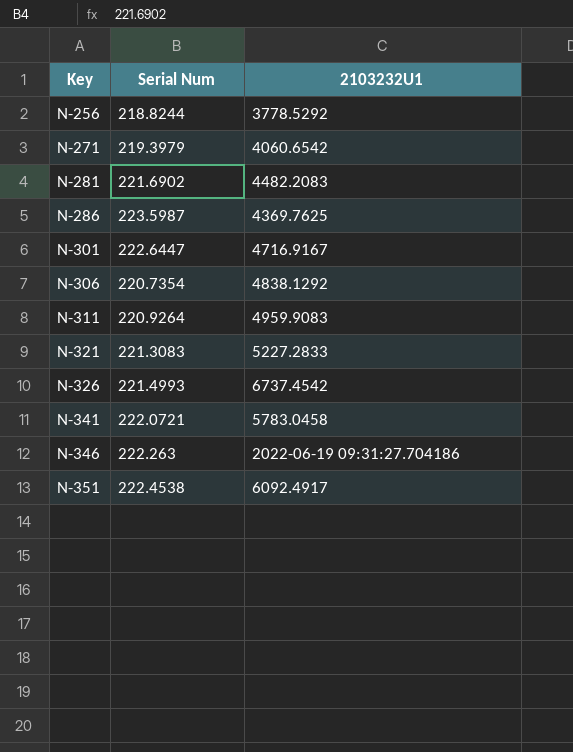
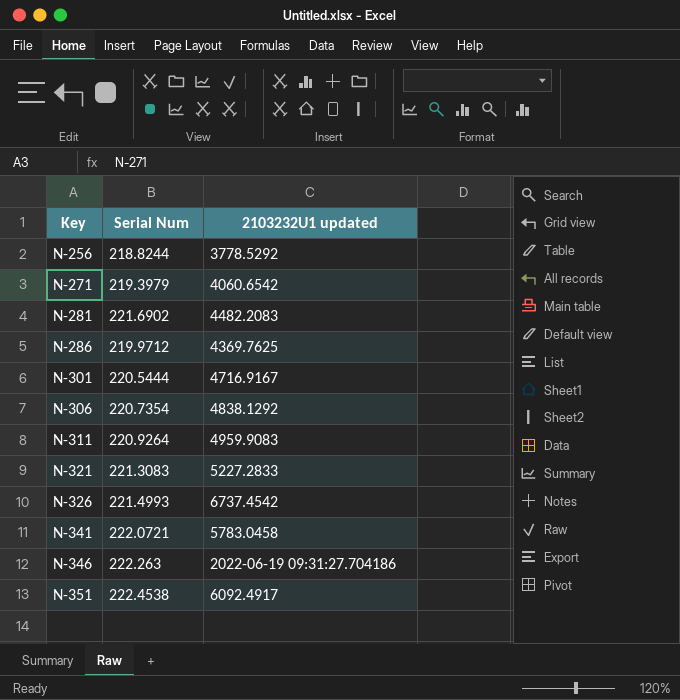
column name: 2103232U1 -> 2103232U1 updated
N-286 | Serial Num: 223.5987 -> 219.9712
N-301 | Serial Num: 222.6447 -> 220.5444

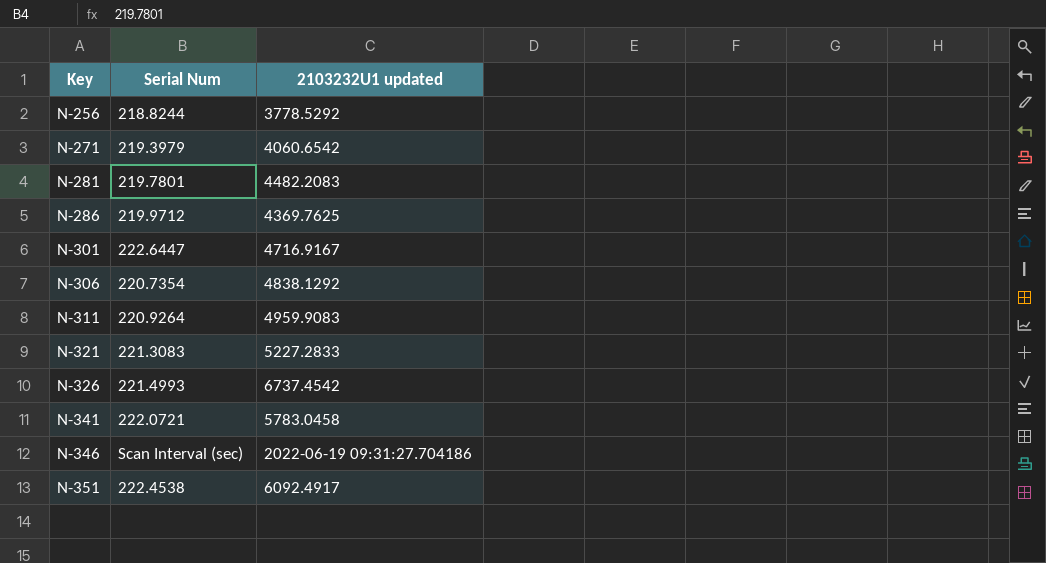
N-281 | Serial Num: 221.6902 -> 219.7801
N-301 | Serial Num: 220.5444 -> 222.6447
N-346 | Serial Num: 222.263 -> Scan Interval (sec)

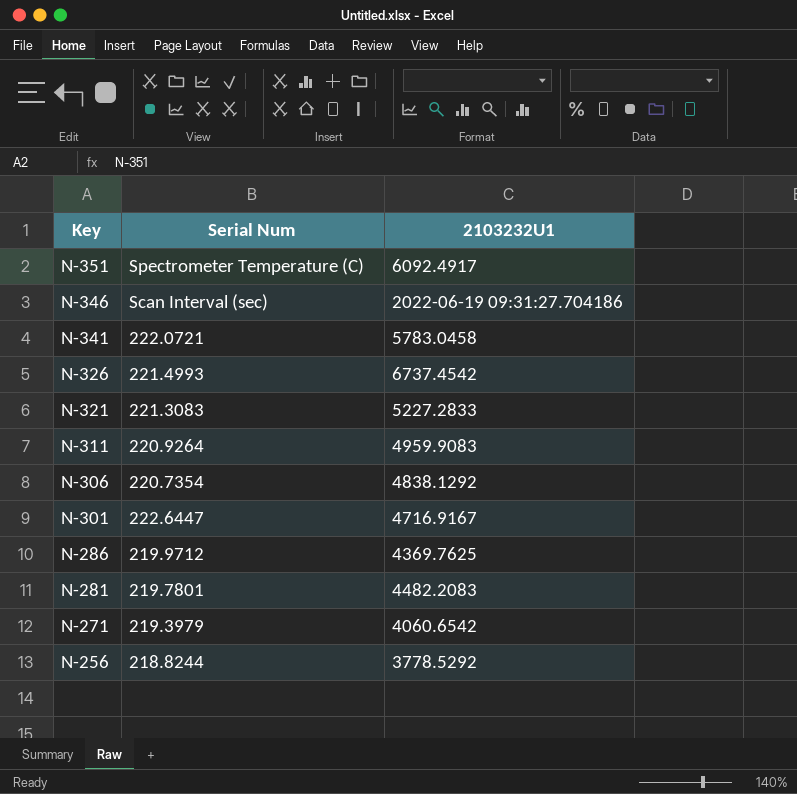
row order: Key ascending -> Key descending
column name: 2103232U1 updated -> 2103232U1
N-351 | Serial Num: 222.4538 -> Spectrometer Temperature (C)

